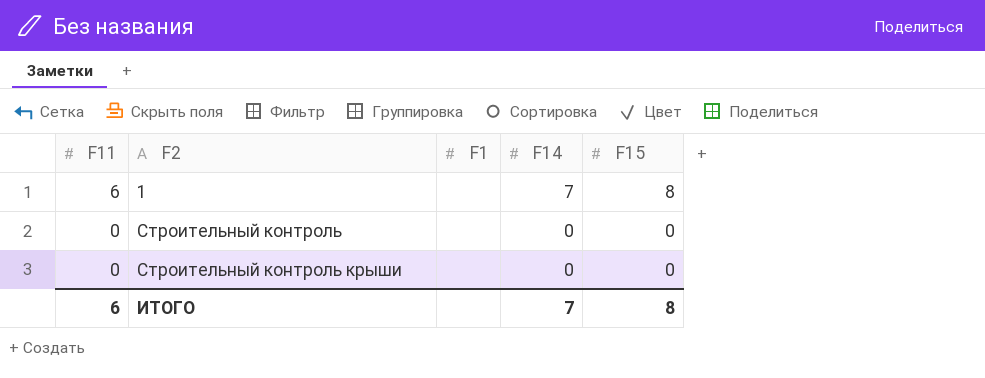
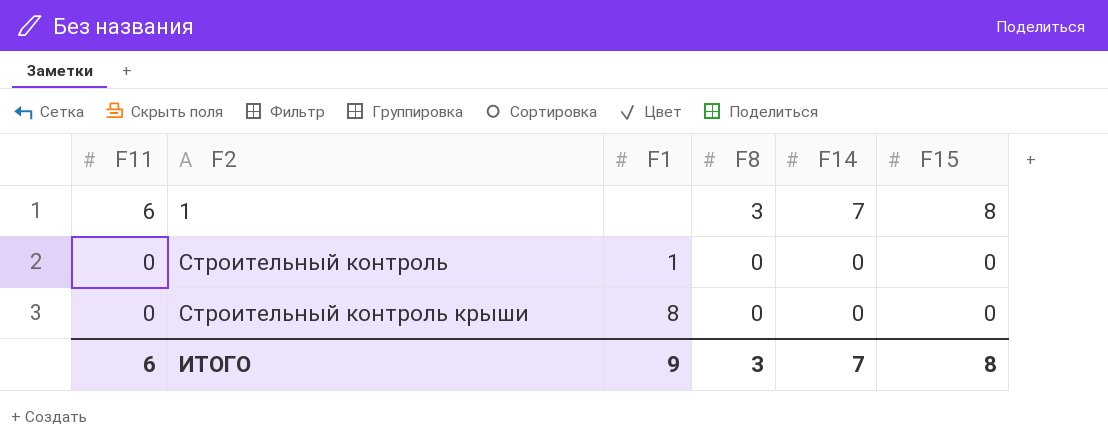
column F8 | position: none -> 4
Строительный контроль | F1: none -> 1
Строительный контроль крыши | F1: none -> 8
ИТОГО | F1: none -> 9

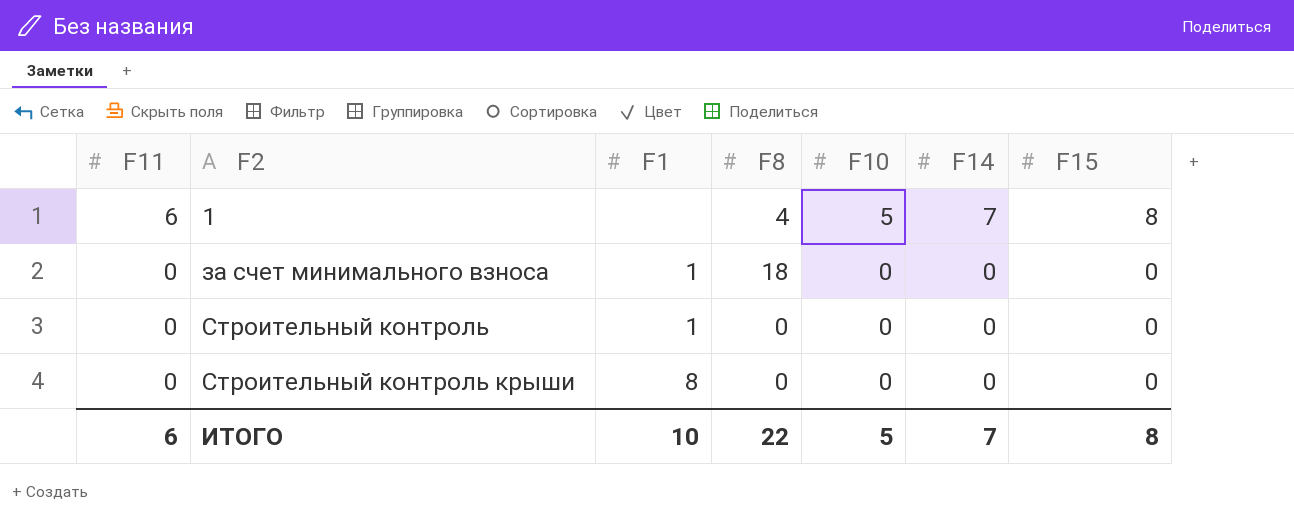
column F10 | position: none -> 5
1 | F8: 3 -> 4
row за счет минимального взноса: none -> 0 | 1 | 18 | 0 | 0 | 0
ИТОГО | F1: 9 -> 10
ИТОГО | F8: 3 -> 22

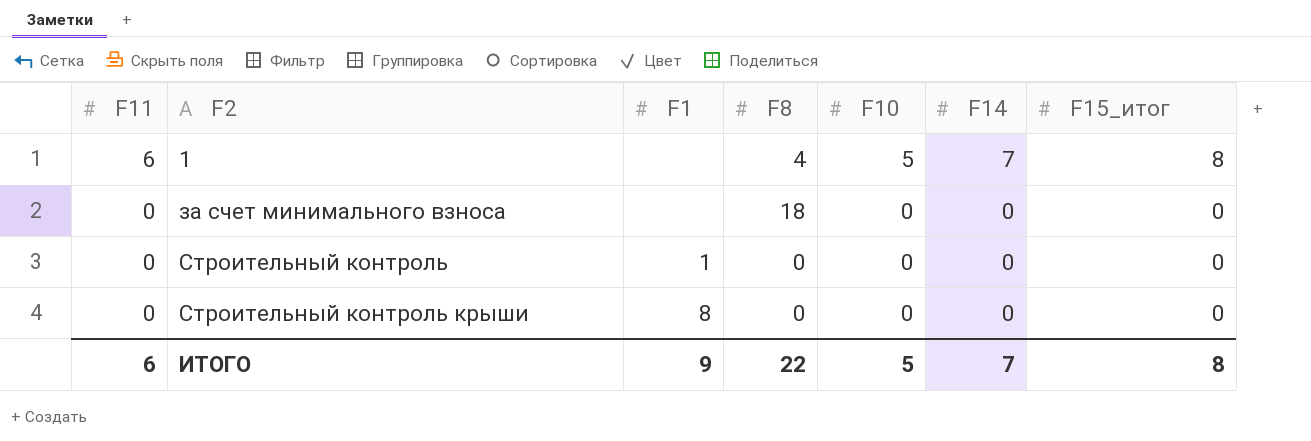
column name: F15 -> F15_итог
за счет минимального взноса | F1: 1 -> none
ИТОГО | F1: 10 -> 9

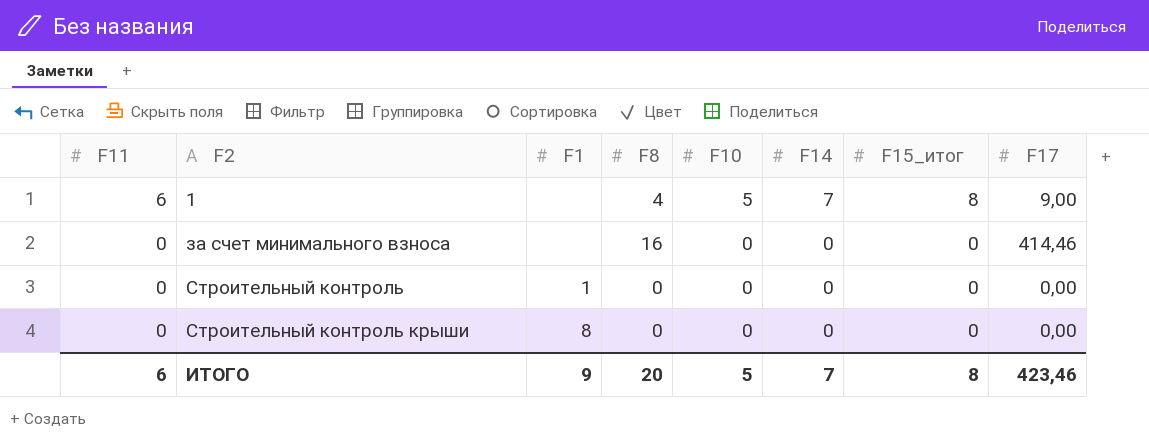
column F17 | position: none -> 8
за счет минимального взноса | F8: 18 -> 16
ИТОГО | F8: 22 -> 20

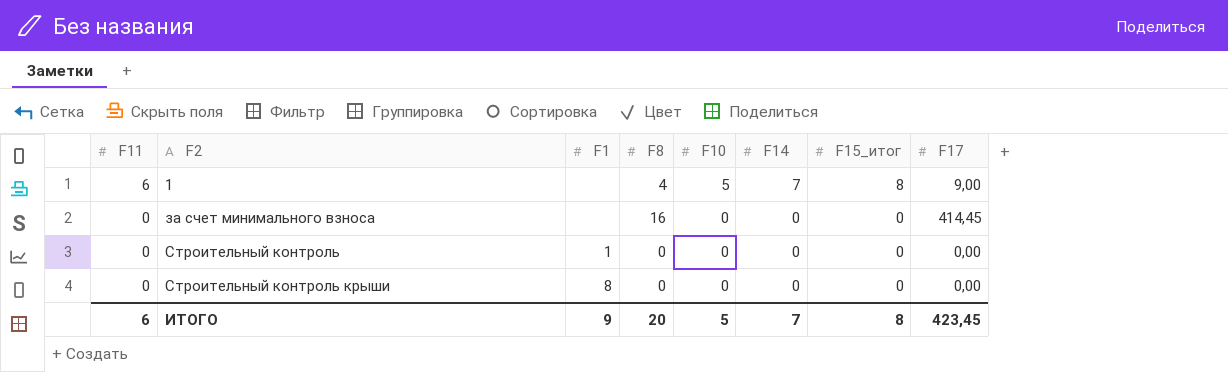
за счет минимального взноса | F17: 414,46 -> 414,45
ИТОГО | F17: 423,46 -> 423,45

